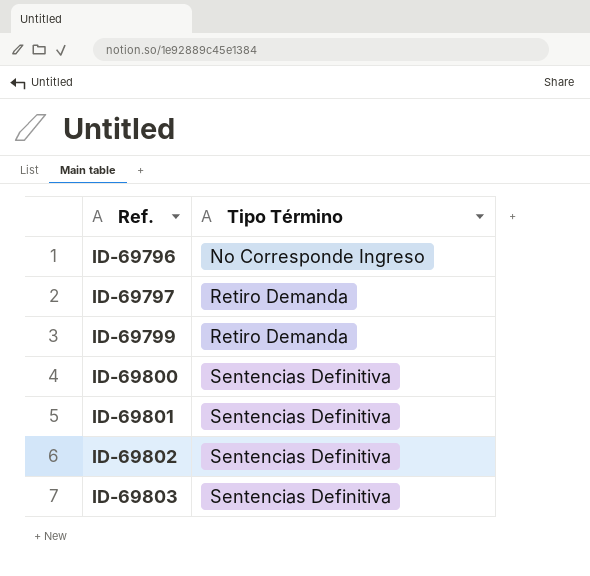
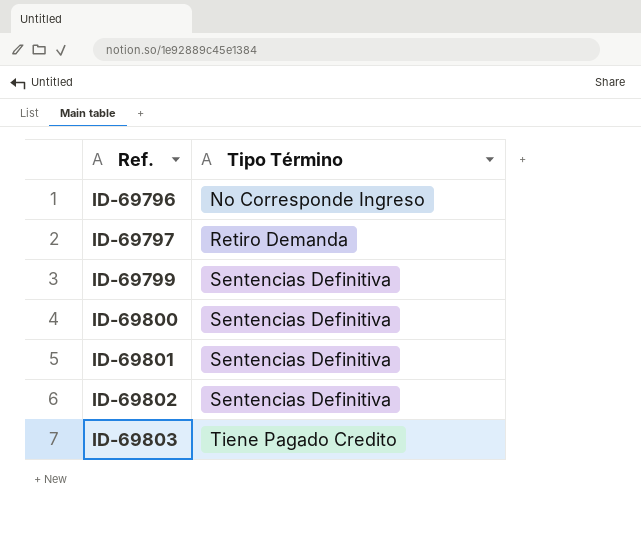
ID-69799 | Tipo Término: Retiro Demanda -> Sentencias Definitiva
ID-69803 | Tipo Término: Sentencias Definitiva -> Tiene Pagado Credito

